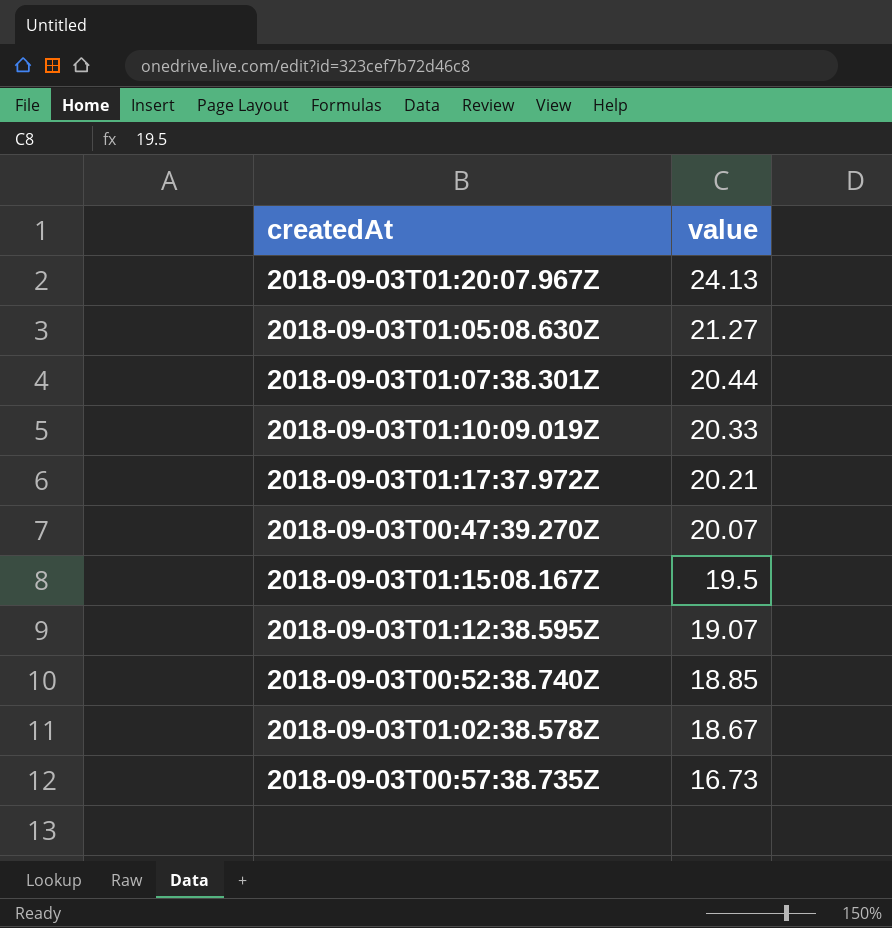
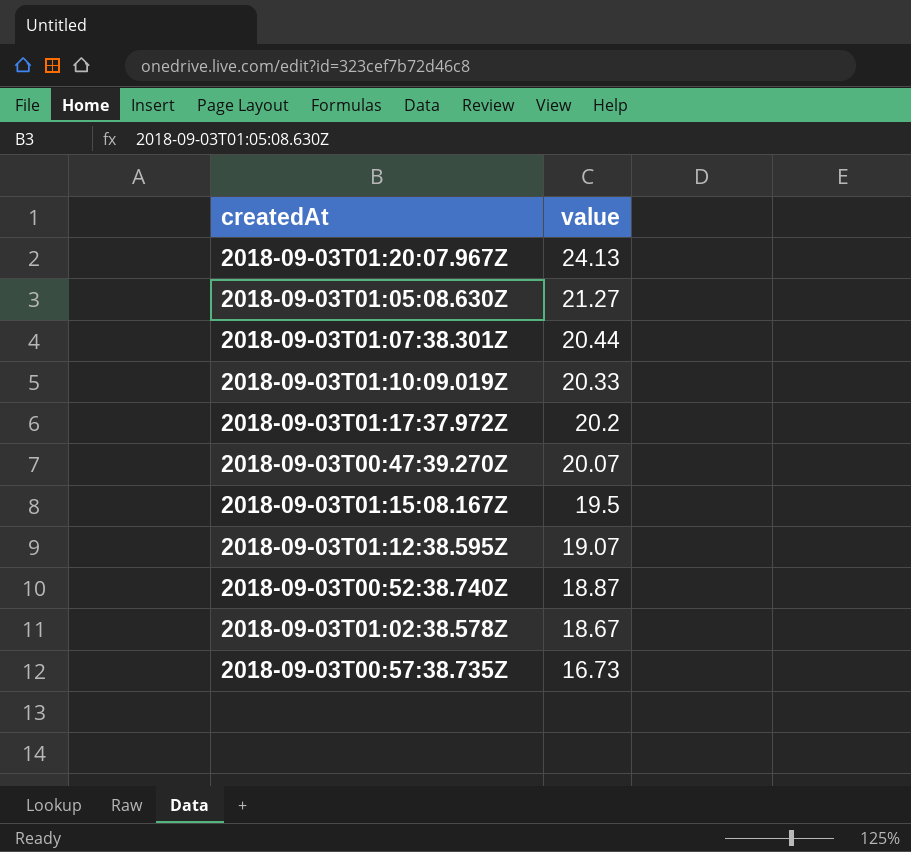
2018-09-03T01:17:37.972Z | value: 20.21 -> 20.2
2018-09-03T00:52:38.740Z | value: 18.85 -> 18.87

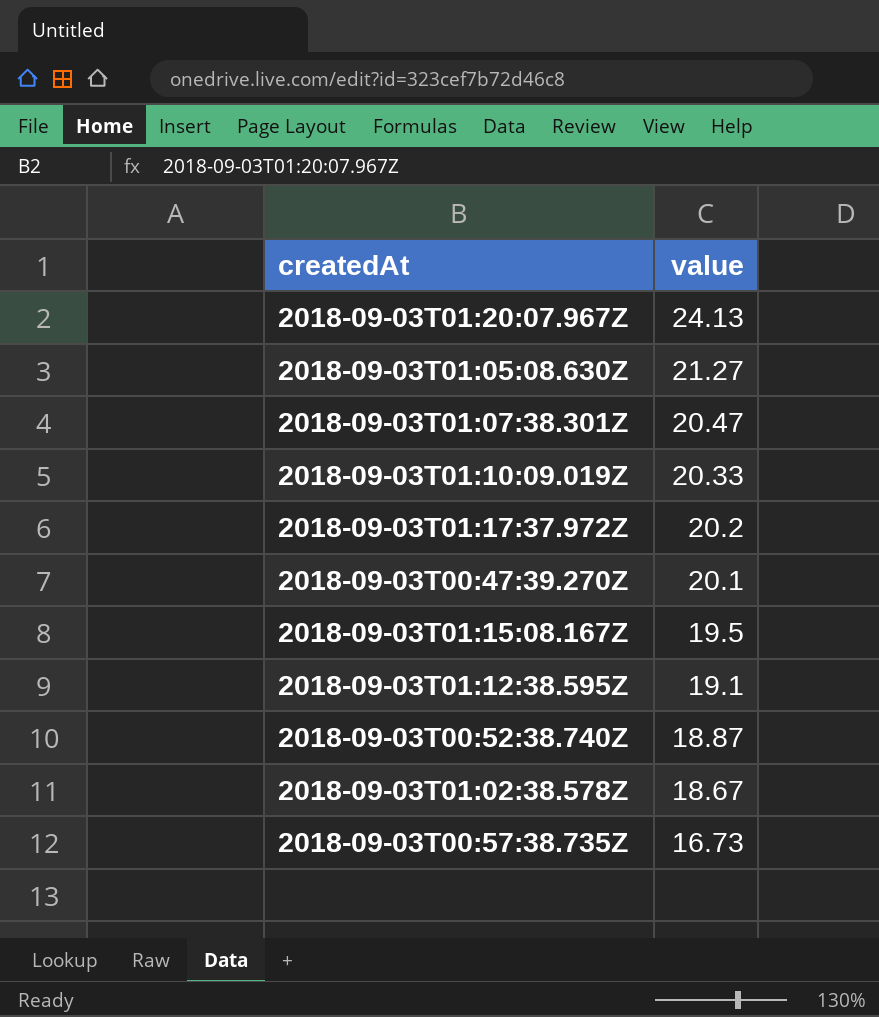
2018-09-03T01:07:38.301Z | value: 20.44 -> 20.47
2018-09-03T00:47:39.270Z | value: 20.07 -> 20.1
2018-09-03T01:12:38.595Z | value: 19.07 -> 19.1

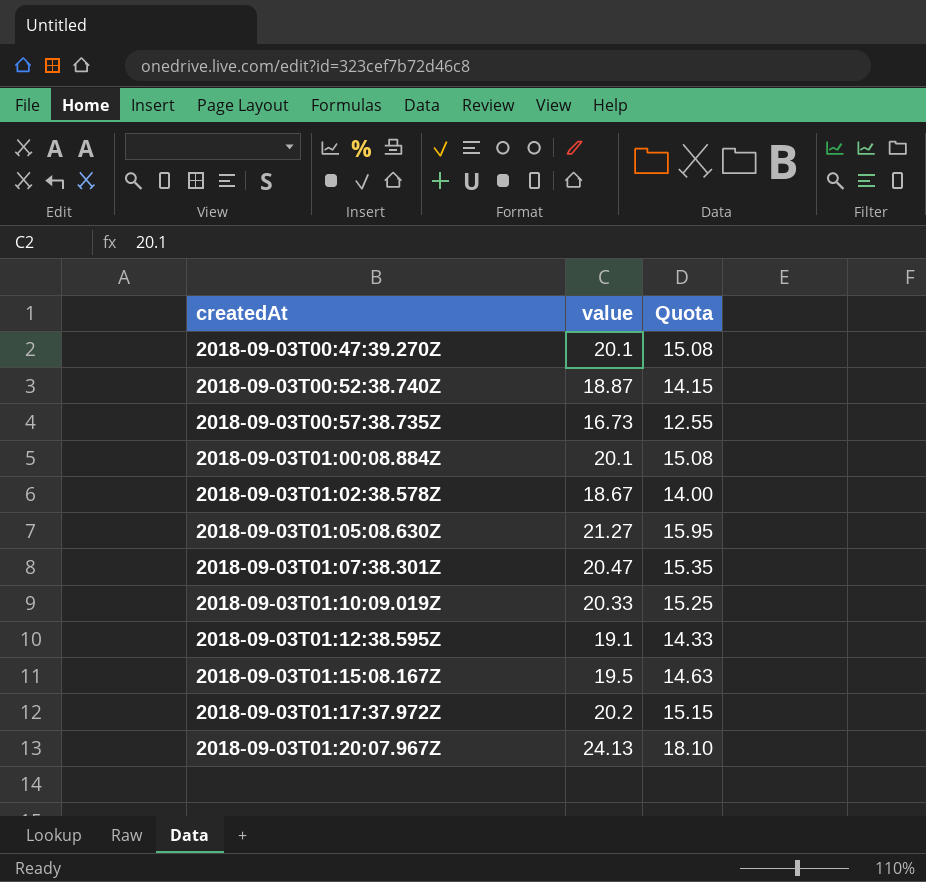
row order: value descending -> createdAt ascending
column Quota | formula: none -> [value] * 0.75
row 2018-09-03T01:00:08.884Z: none -> 20.1 | 15.08

